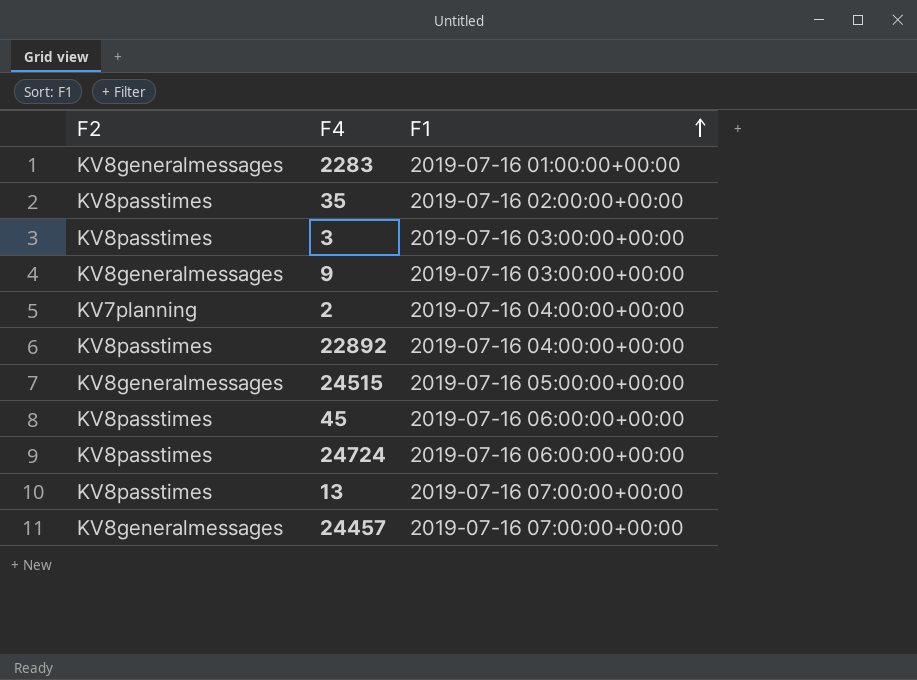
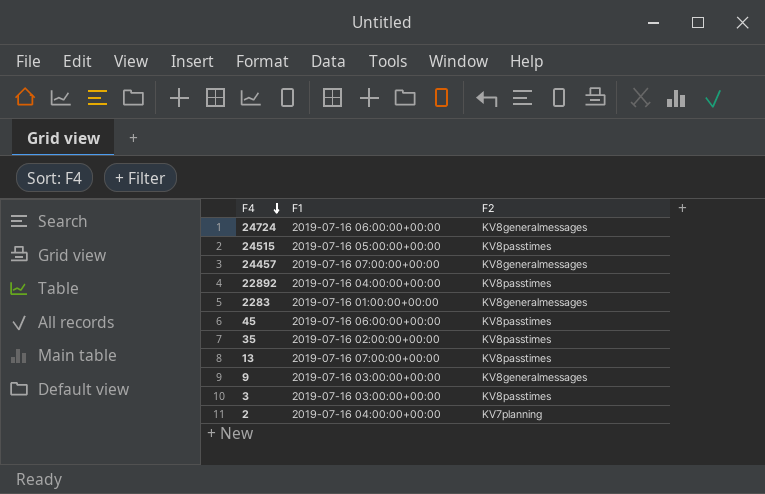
row order: F1 ascending -> F4 descending
column F2 | position: 1 -> 3
24724 | F2: KV8passtimes -> KV8generalmessages
24515 | F2: KV8generalmessages -> KV8passtimes

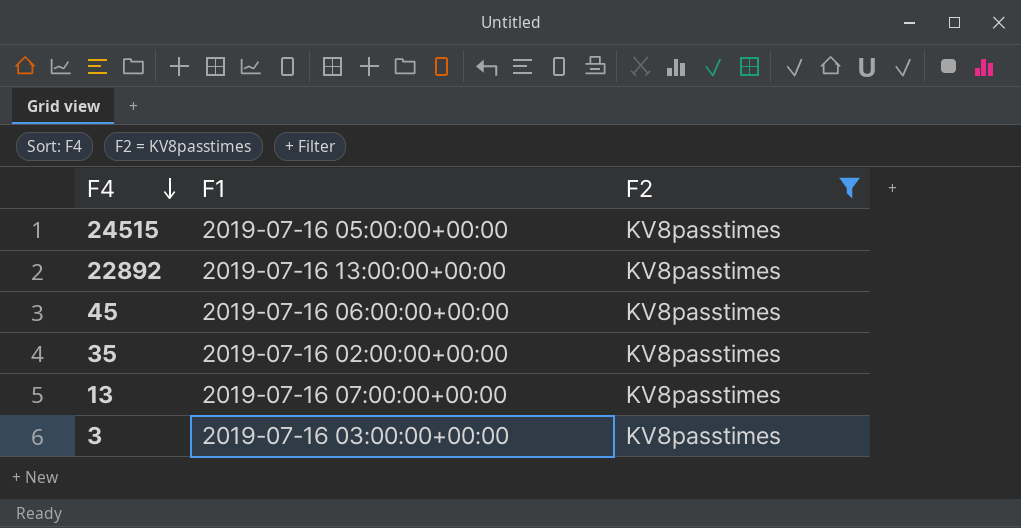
filter: none -> F2 = KV8passtimes
22892 | F1: 2019-07-16 04:00:00+00:00 -> 2019-07-16 13:00:00+00:00

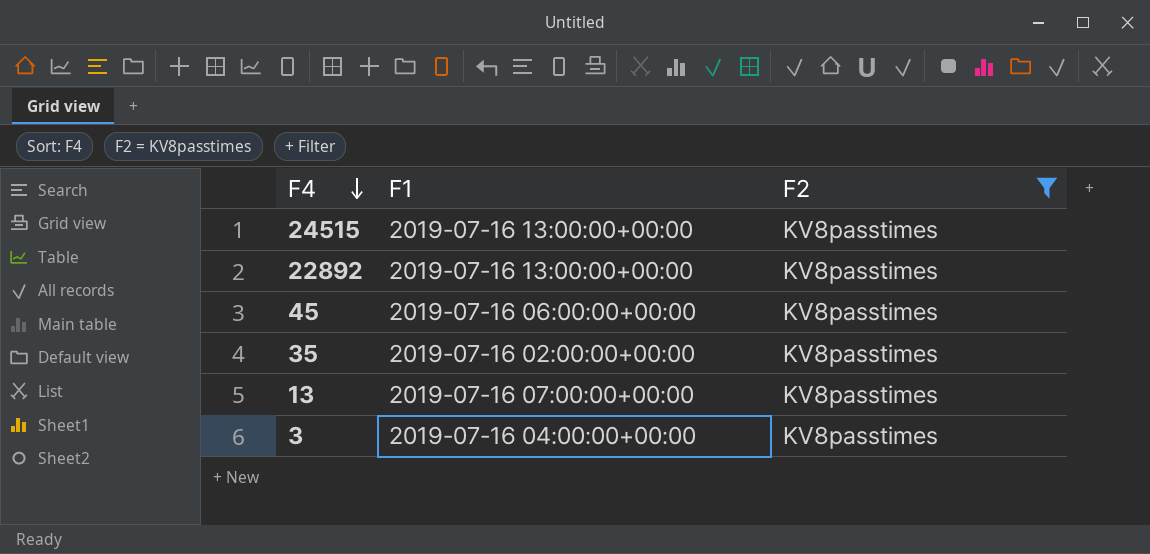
24515 | F1: 2019-07-16 05:00:00+00:00 -> 2019-07-16 13:00:00+00:00
3 | F1: 2019-07-16 03:00:00+00:00 -> 2019-07-16 04:00:00+00:00

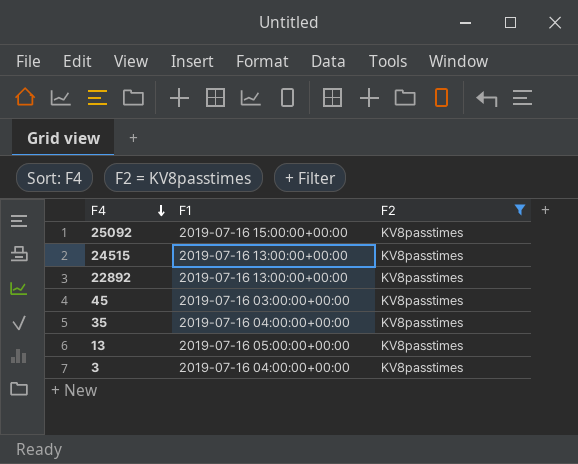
row 25092: none -> 2019-07-16 15:00:00+00:00 | KV8passtimes
45 | F1: 2019-07-16 06:00:00+00:00 -> 2019-07-16 03:00:00+00:00
35 | F1: 2019-07-16 02:00:00+00:00 -> 2019-07-16 04:00:00+00:00
13 | F1: 2019-07-16 07:00:00+00:00 -> 2019-07-16 05:00:00+00:00

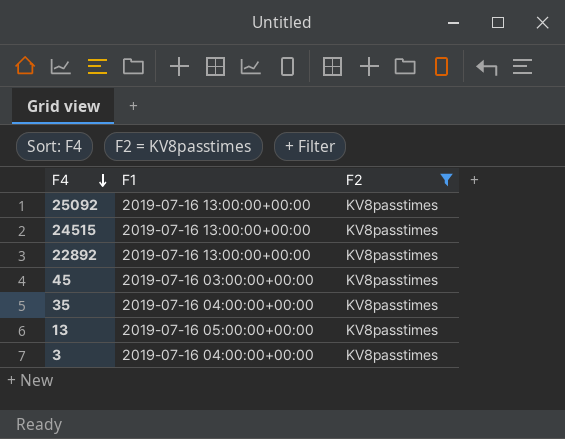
25092 | F1: 2019-07-16 15:00:00+00:00 -> 2019-07-16 13:00:00+00:00

